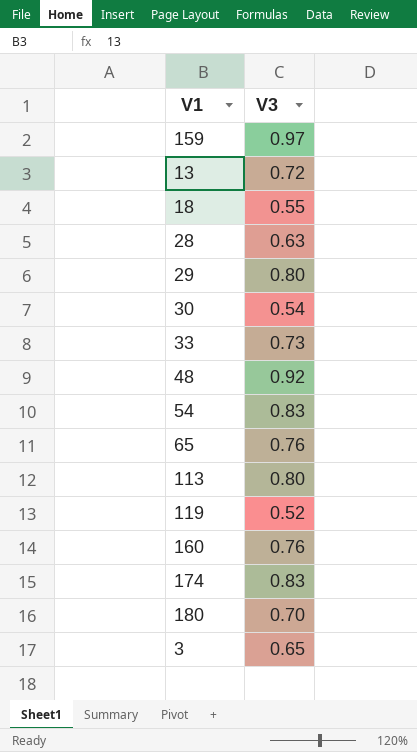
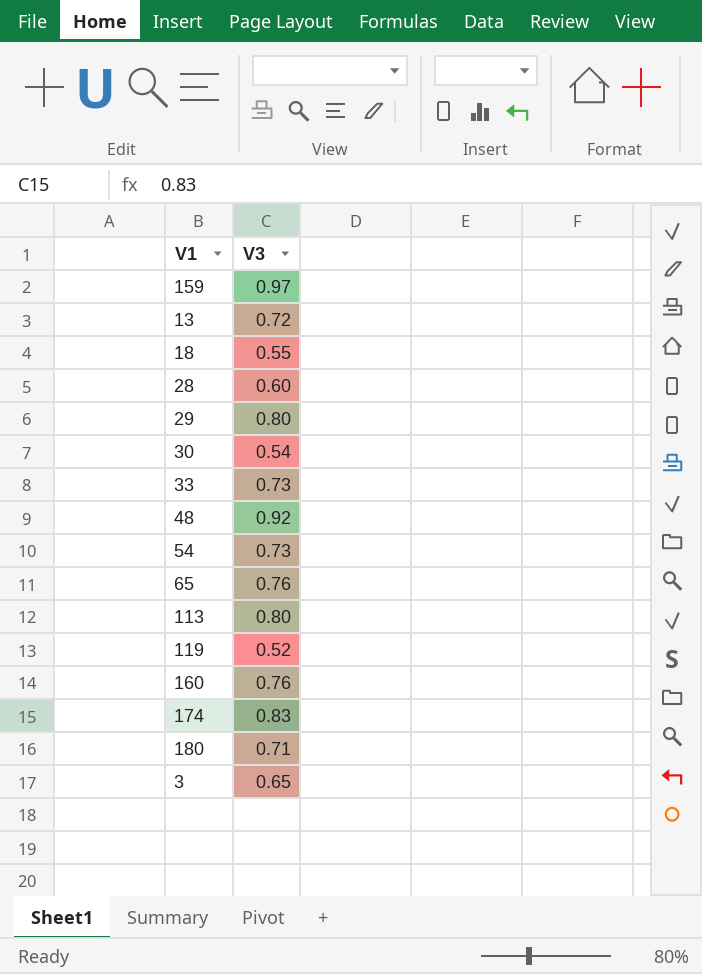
28 | V3: 0.63 -> 0.60
54 | V3: 0.83 -> 0.73
180 | V3: 0.70 -> 0.71

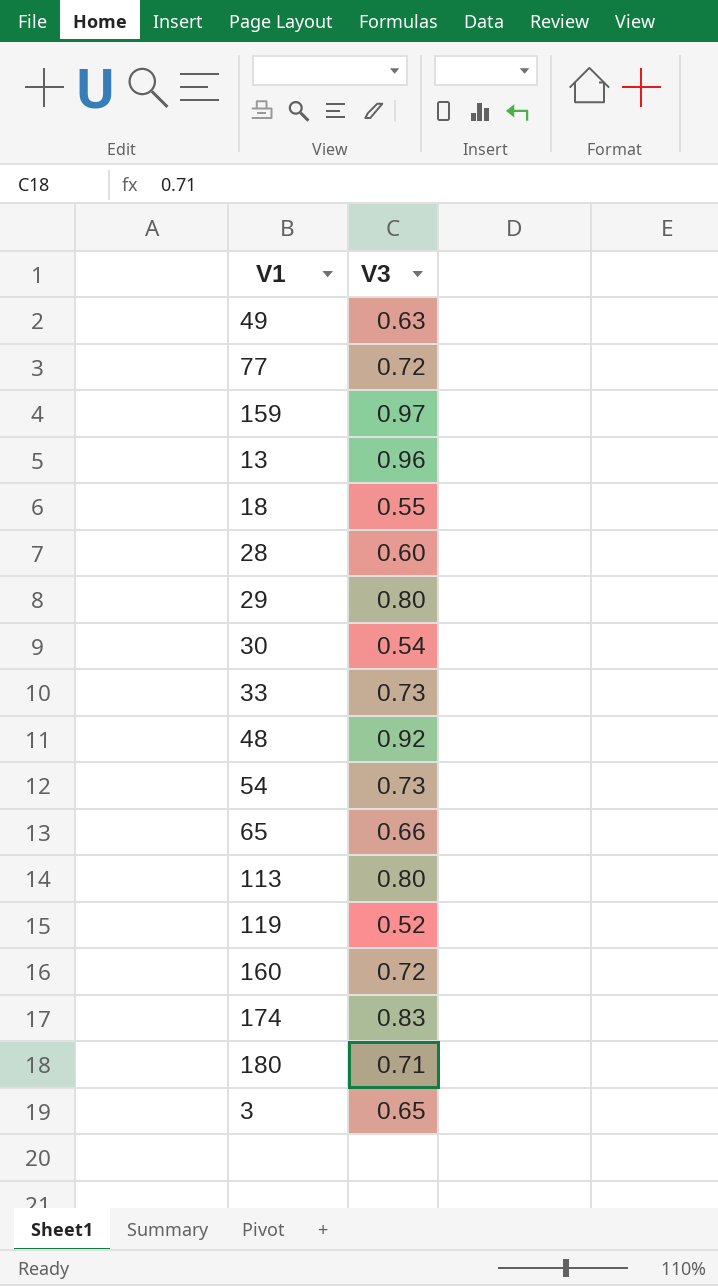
row 49: none -> 0.63
row 77: none -> 0.72
13 | V3: 0.72 -> 0.96
65 | V3: 0.76 -> 0.66
160 | V3: 0.76 -> 0.72

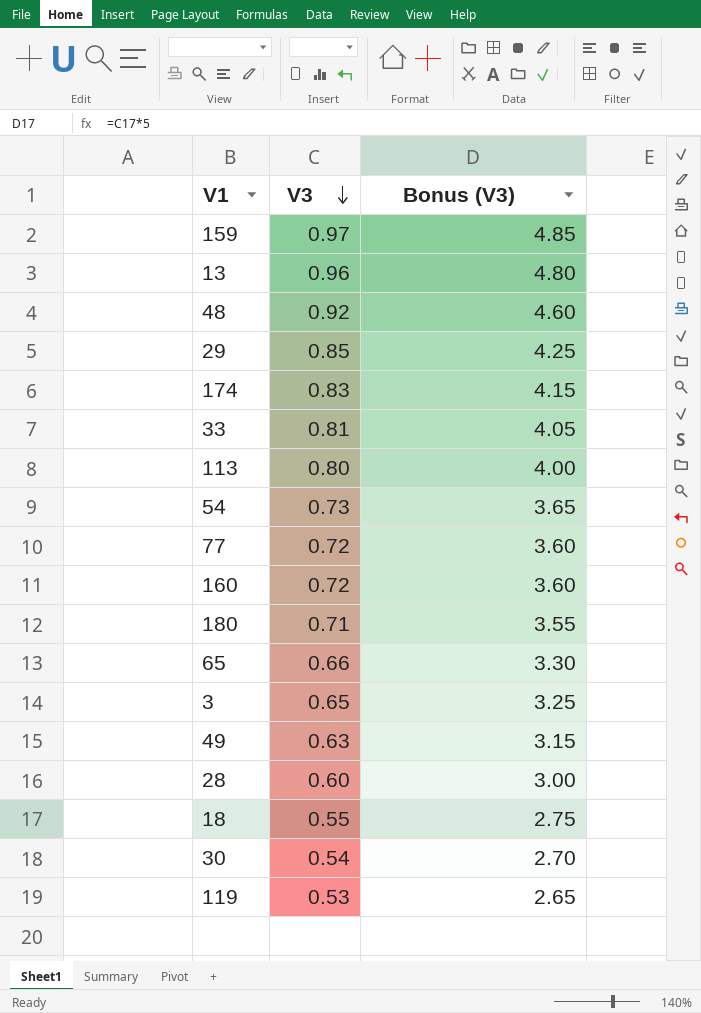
row order: none -> V3 descending
column Bonus (V3) | formula: none -> [V3] * 5
29 | V3: 0.80 -> 0.85
33 | V3: 0.73 -> 0.81
119 | V3: 0.52 -> 0.53

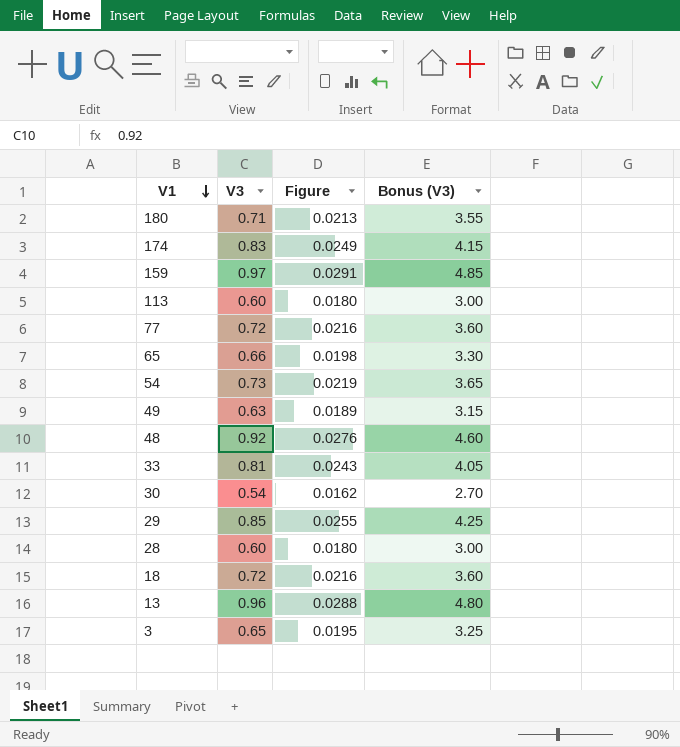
row order: V3 descending -> V1 descending
column Figure | formula: none -> [V3] * 0.03
row 160: 0.72 | 3.60 -> none
row 119: 0.53 | 2.65 -> none
113 | V3: 0.80 -> 0.60
113 | Bonus (V3): 4.00 -> 3.00
18 | V3: 0.55 -> 0.72
18 | Bonus (V3): 2.75 -> 3.60

